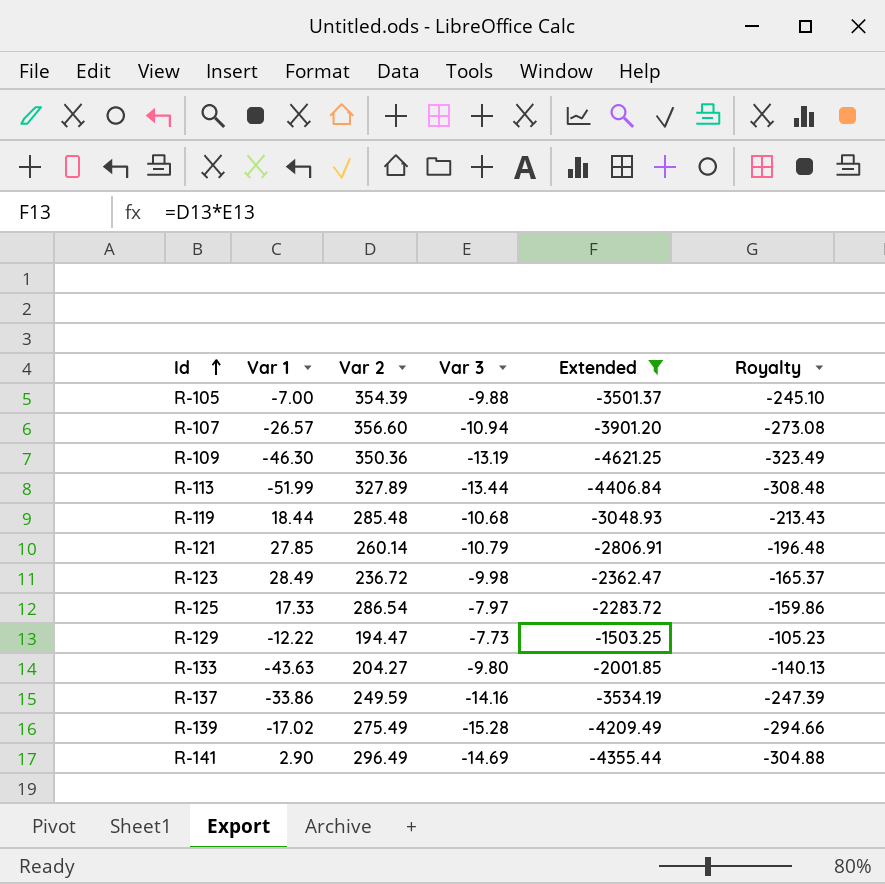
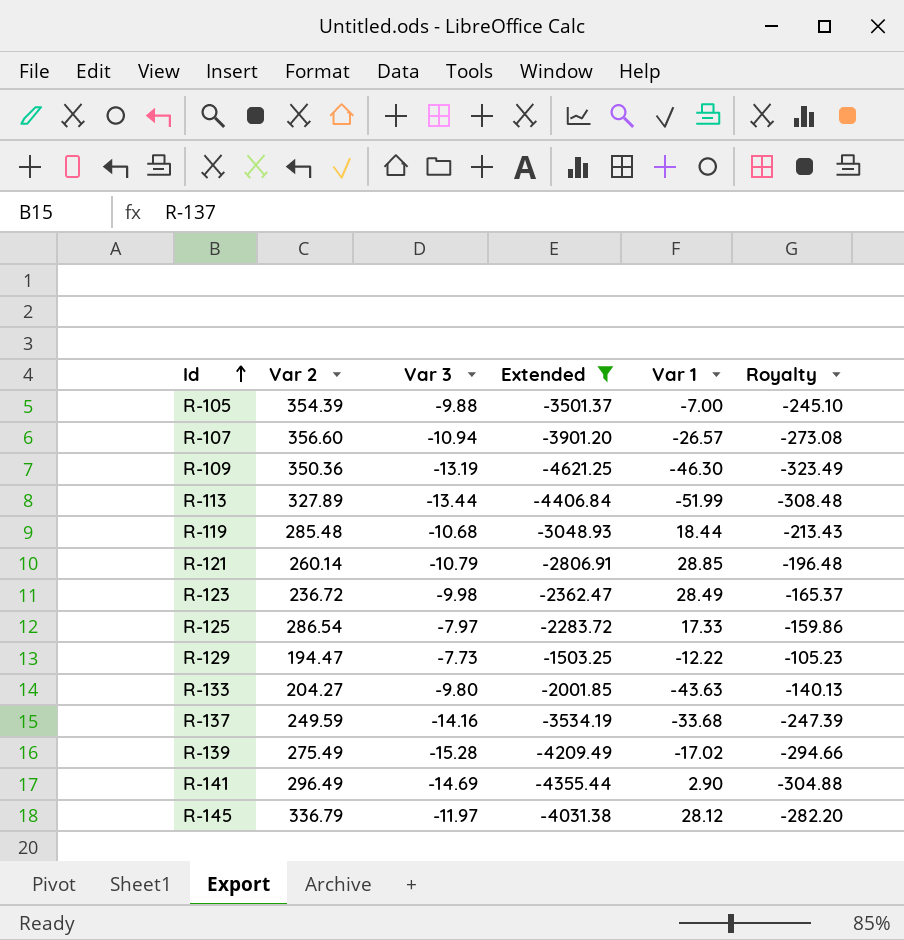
column Var 1 | position: 2 -> 5
R-121 | Var 1: 27.85 -> 28.85
R-137 | Var 1: -33.86 -> -33.68
row R-145: none -> 336.79 | -11.97 | -4031.38 | 28.12 | -282.20

